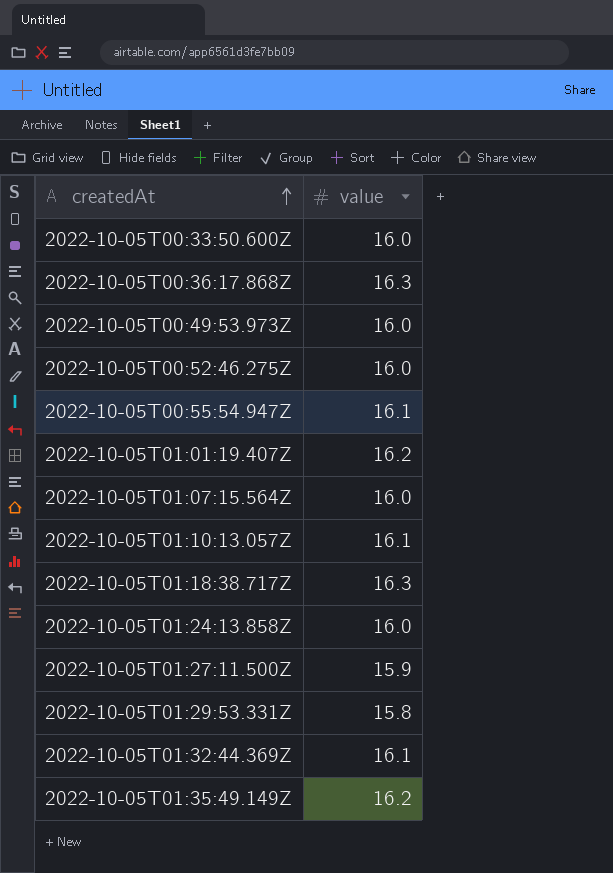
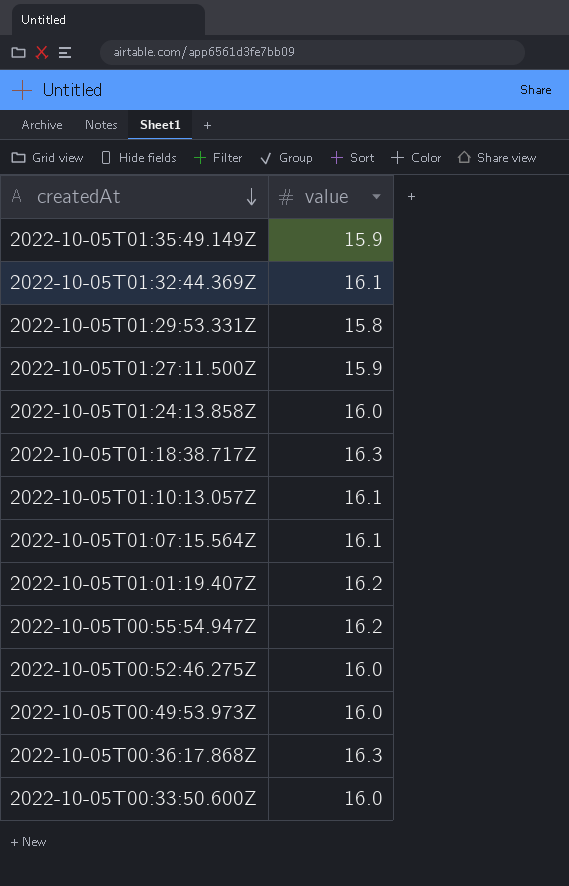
row order: createdAt ascending -> createdAt descending
2022-10-05T01:35:49.149Z | value: 16.2 -> 15.9
2022-10-05T01:07:15.564Z | value: 16.0 -> 16.1
2022-10-05T00:55:54.947Z | value: 16.1 -> 16.2

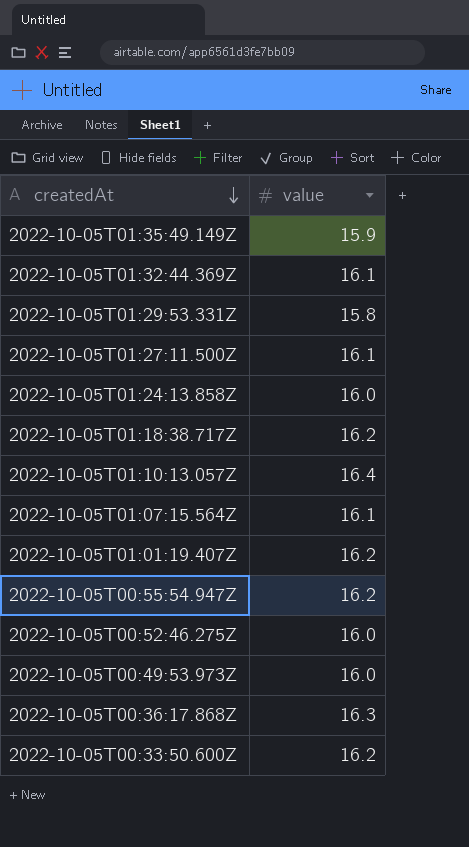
2022-10-05T01:27:11.500Z | value: 15.9 -> 16.1
2022-10-05T01:18:38.717Z | value: 16.3 -> 16.2
2022-10-05T01:10:13.057Z | value: 16.1 -> 16.4
2022-10-05T00:33:50.600Z | value: 16.0 -> 16.2

